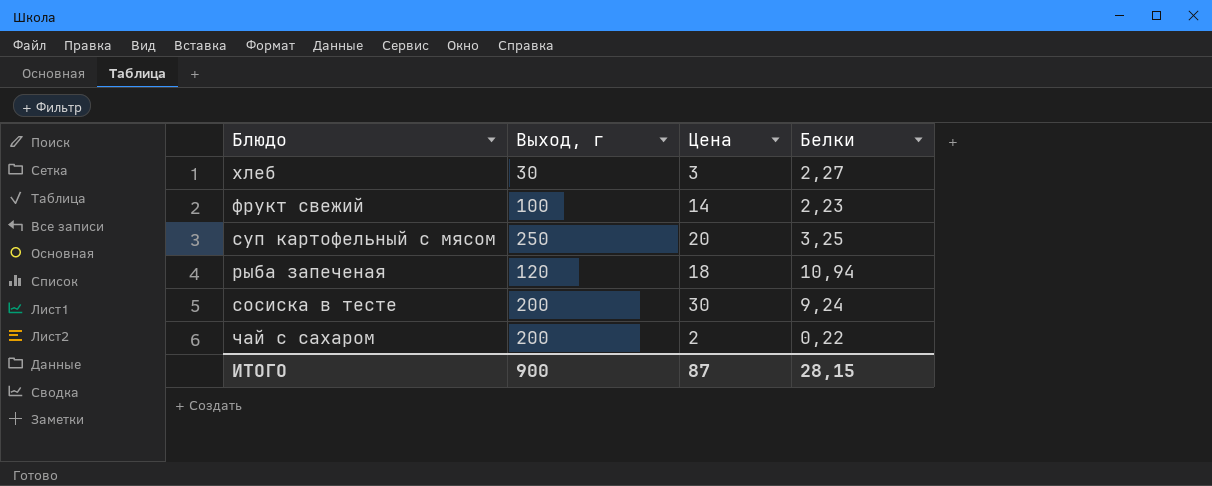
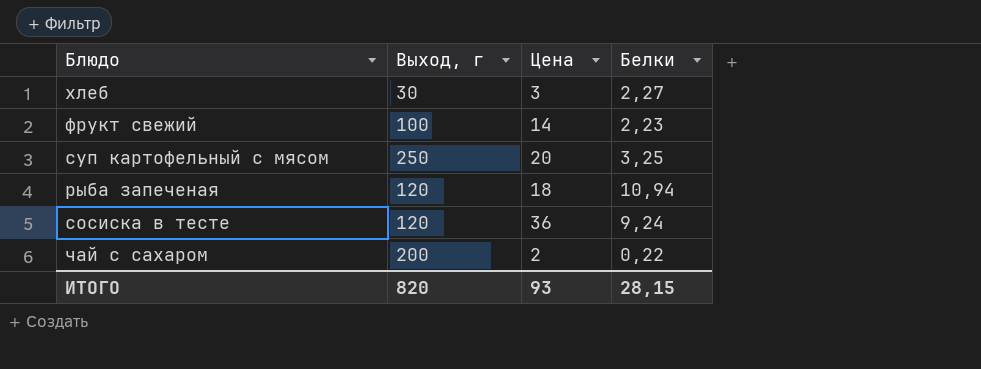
сосиска в тесте | Выход, г: 200 -> 120
сосиска в тесте | Цена: 30 -> 36
ИТОГО | Выход, г: 900 -> 820
ИТОГО | Цена: 87 -> 93

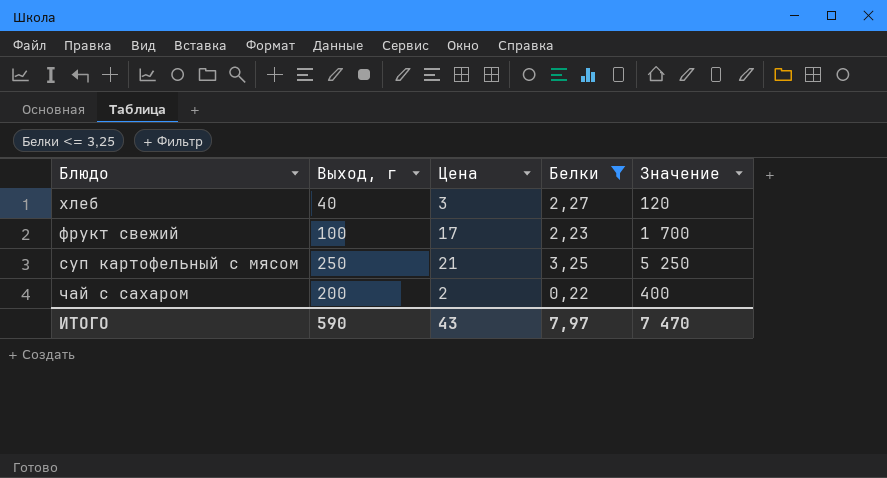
filter: none -> Белки <= 3,25
column Значение | formula: none -> [Выход, г] * [Цена]
хлеб | Выход, г: 30 -> 40
фрукт свежий | Цена: 14 -> 17
суп картофельный с мясом | Цена: 20 -> 21
ИТОГО | Выход, г: 820 -> 590
ИТОГО | Цена: 93 -> 43
ИТОГО | Белки: 28,15 -> 7,97

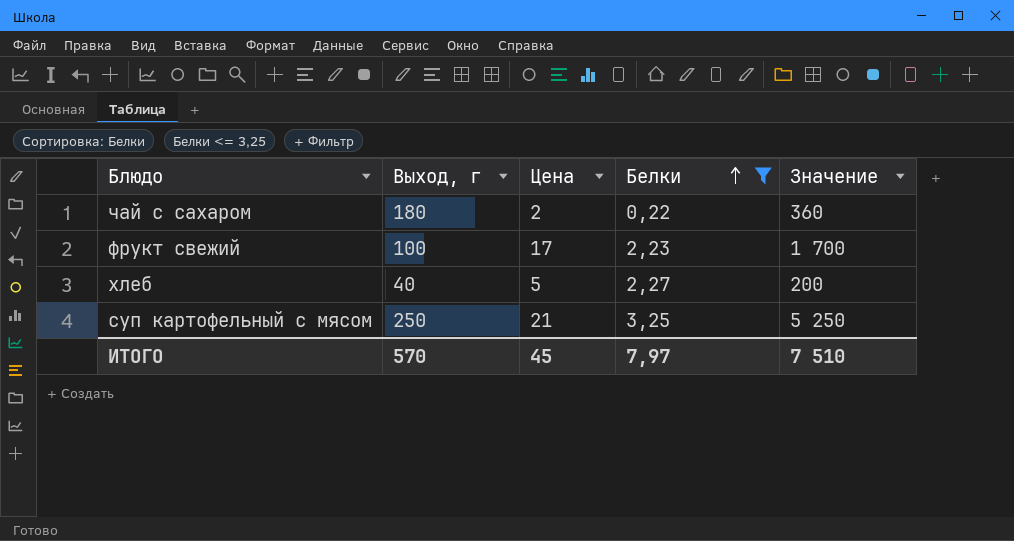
row order: none -> Белки ascending
чай с сахаром | Выход, г: 200 -> 180
чай с сахаром | Значение: 400 -> 360
хлеб | Цена: 3 -> 5
хлеб | Значение: 120 -> 200
ИТОГО | Выход, г: 590 -> 570
ИТОГО | Цена: 43 -> 45
ИТОГО | Значение: 7 470 -> 7 510

